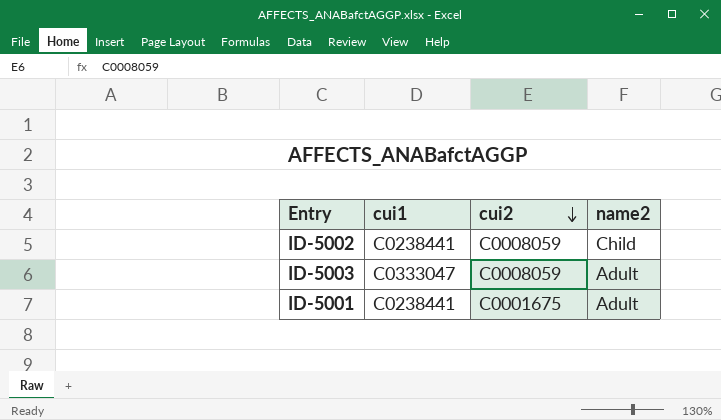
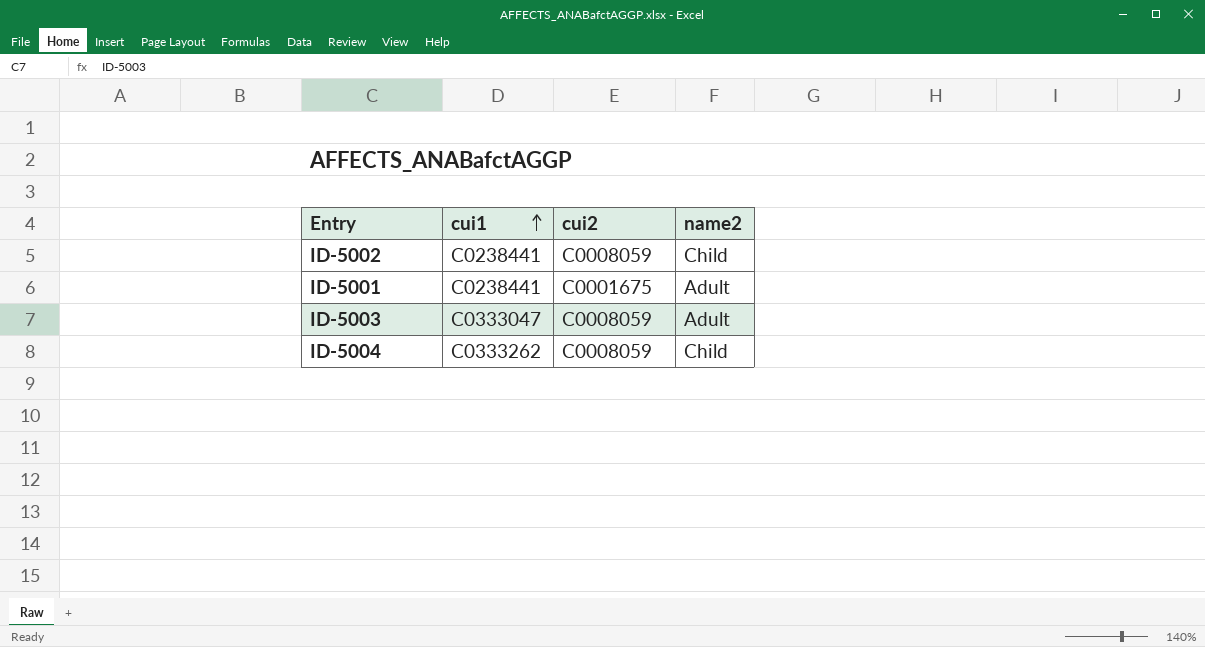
row order: cui2 descending -> cui1 ascending
row ID-5004: none -> C0333262 | C0008059 | Child

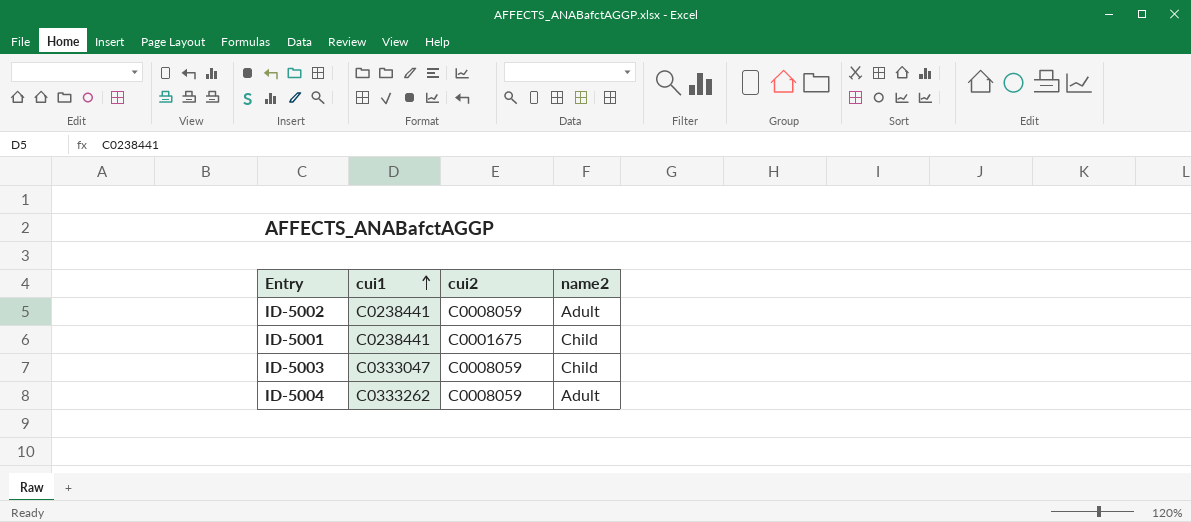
ID-5002 | name2: Child -> Adult
ID-5001 | name2: Adult -> Child
ID-5003 | name2: Adult -> Child
ID-5004 | name2: Child -> Adult

